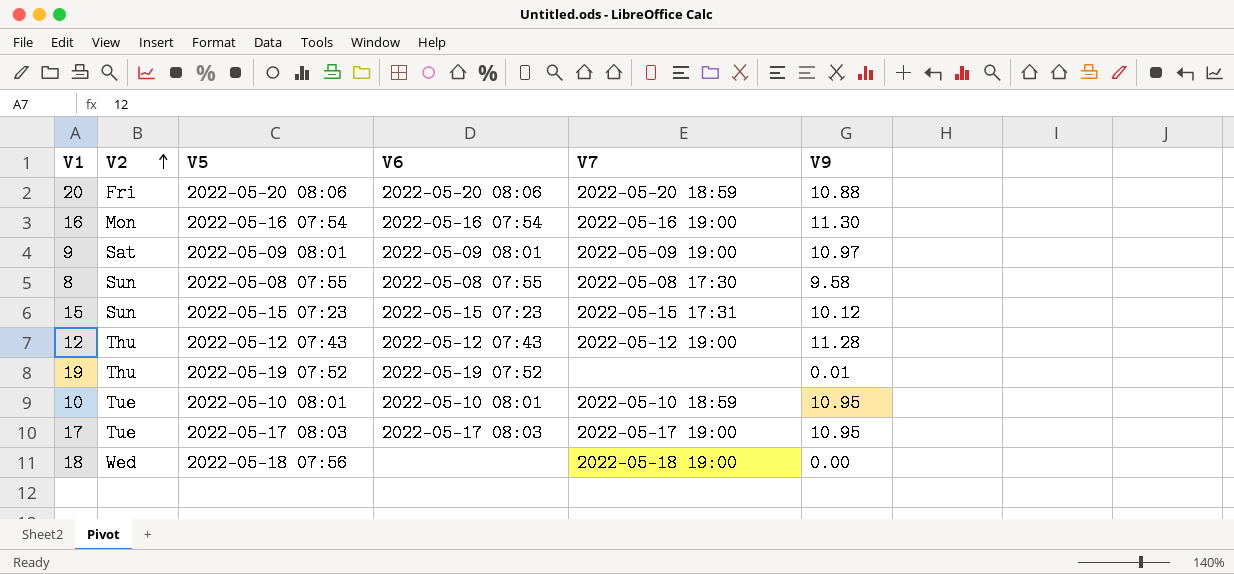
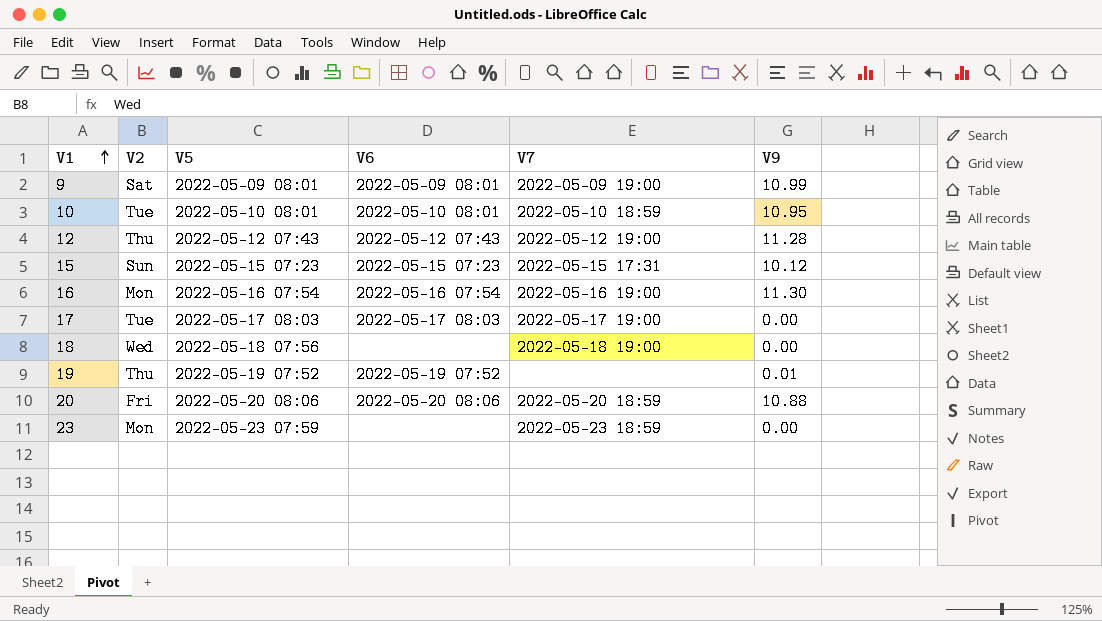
row order: V2 ascending -> V1 ascending
row 8: Sun | 2022-05-08 07:55 | 2022-05-08 07:55 | 2022-05-08 17:30 | 9.58 -> none
9 | V9: 10.97 -> 10.99
17 | V9: 10.95 -> 0.00
row 23: none -> Mon | 2022-05-23 07:59 | none | 2022-05-23 18:59 | 0.00

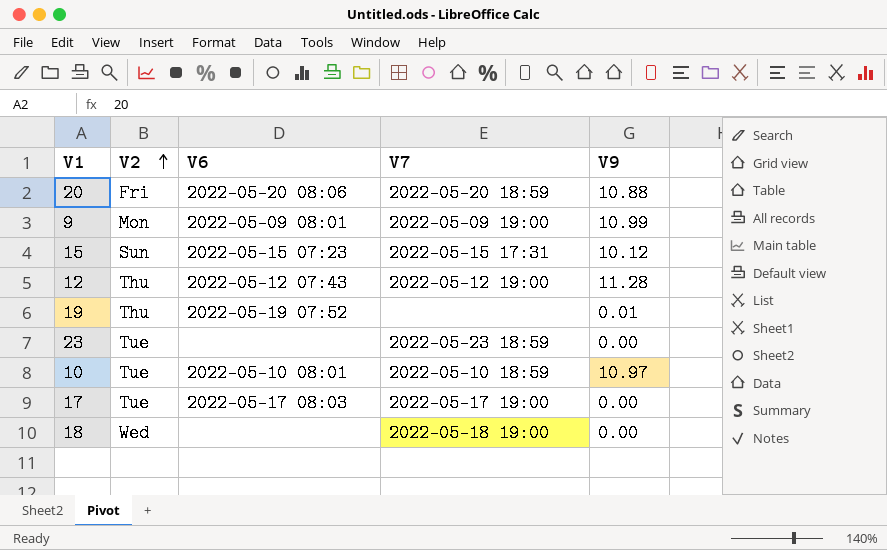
row order: V1 ascending -> V2 ascending
column V5 | position: 3 -> none
row 16: Mon | 2022-05-16 07:54 | 2022-05-16 07:54 | 2022-05-16 19:00 | 11.30 -> none
9 | V2: Sat -> Mon
23 | V2: Mon -> Tue
10 | V9: 10.95 -> 10.97

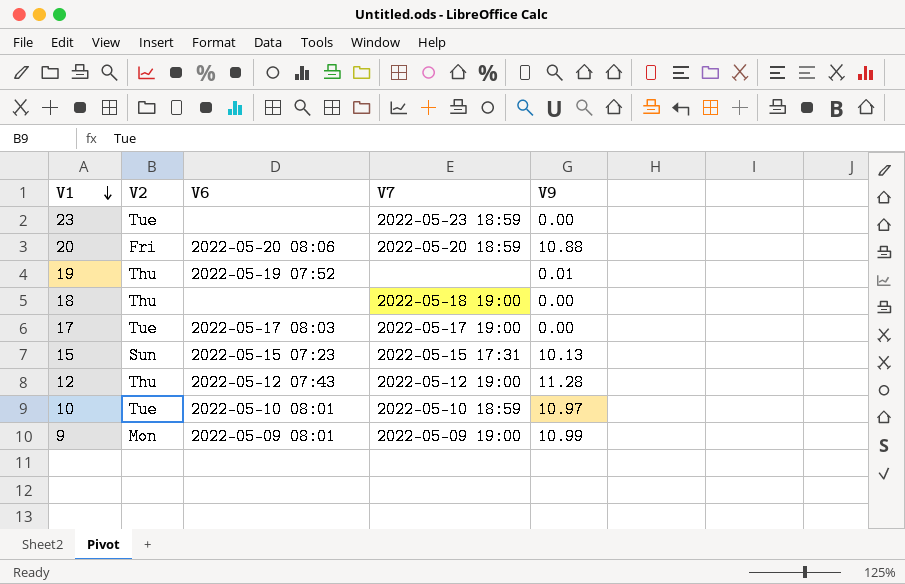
row order: V2 ascending -> V1 descending
18 | V2: Wed -> Thu
15 | V9: 10.12 -> 10.13

